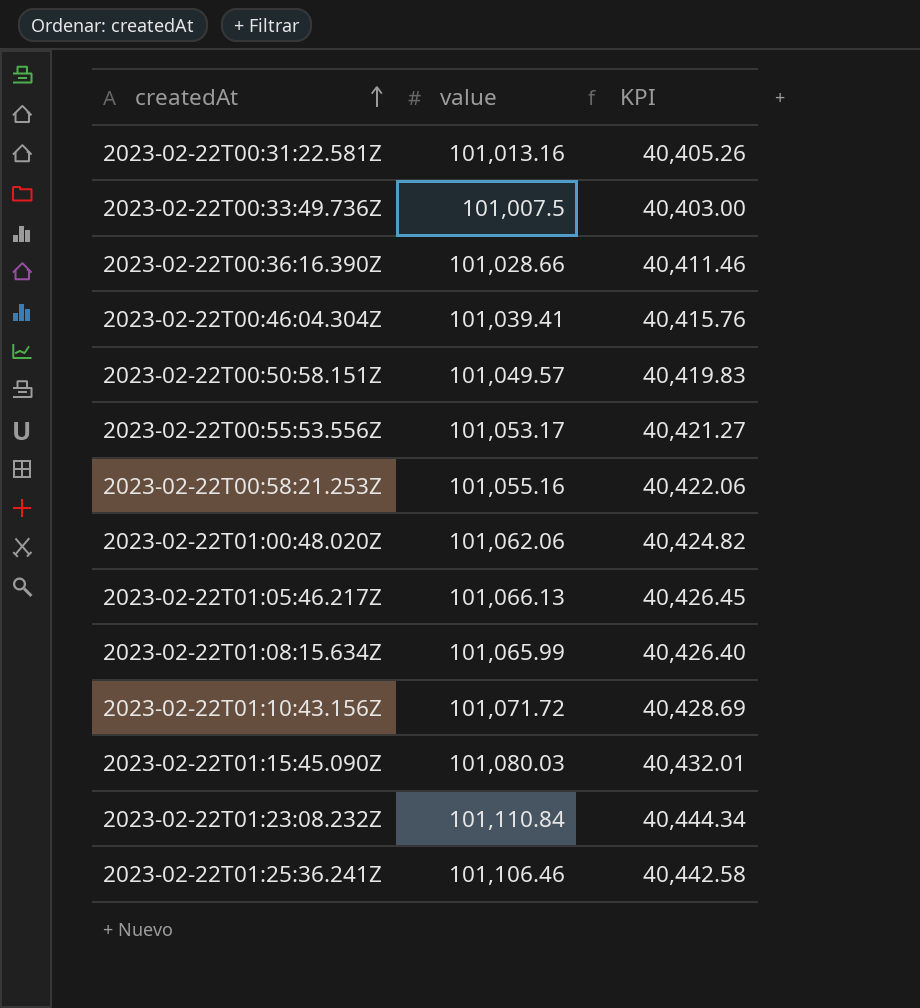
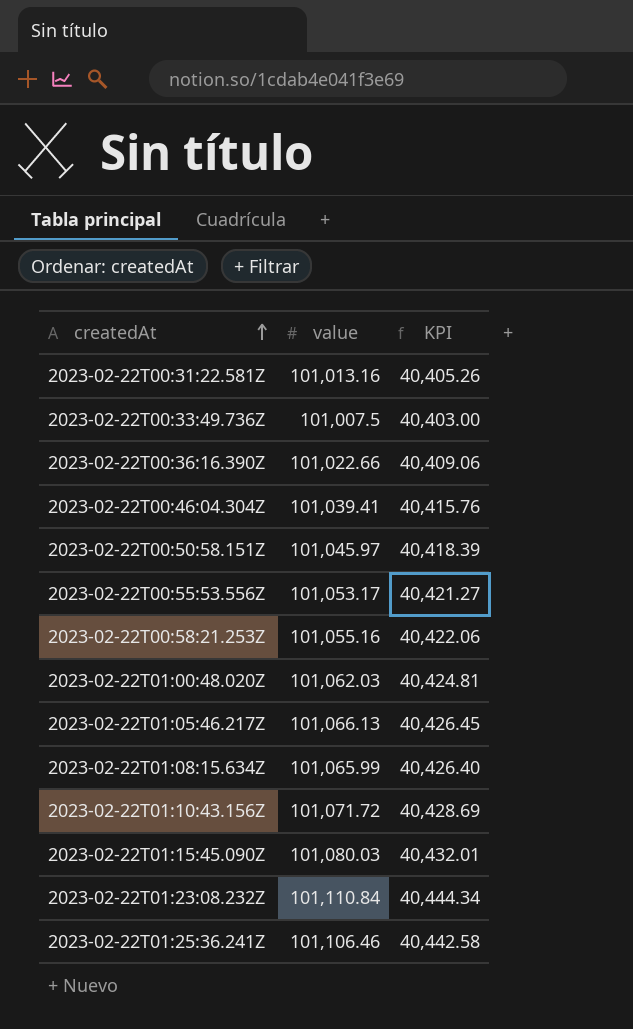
2023-02-22T00:36:16.390Z | value: 101,028.66 -> 101,022.66
2023-02-22T00:36:16.390Z | KPI: 40,411.46 -> 40,409.06
2023-02-22T00:50:58.151Z | value: 101,049.57 -> 101,045.97
2023-02-22T00:50:58.151Z | KPI: 40,419.83 -> 40,418.39
2023-02-22T01:00:48.020Z | value: 101,062.06 -> 101,062.03
2023-02-22T01:00:48.020Z | KPI: 40,424.82 -> 40,424.81

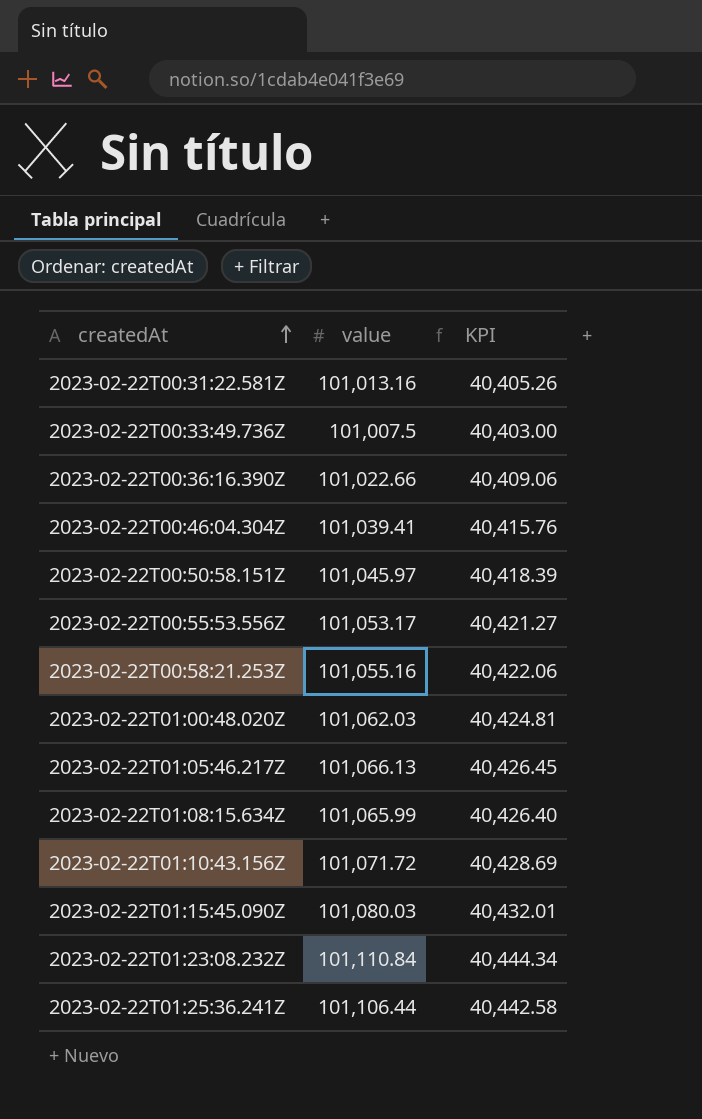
2023-02-22T01:25:36.241Z | value: 101,106.46 -> 101,106.44

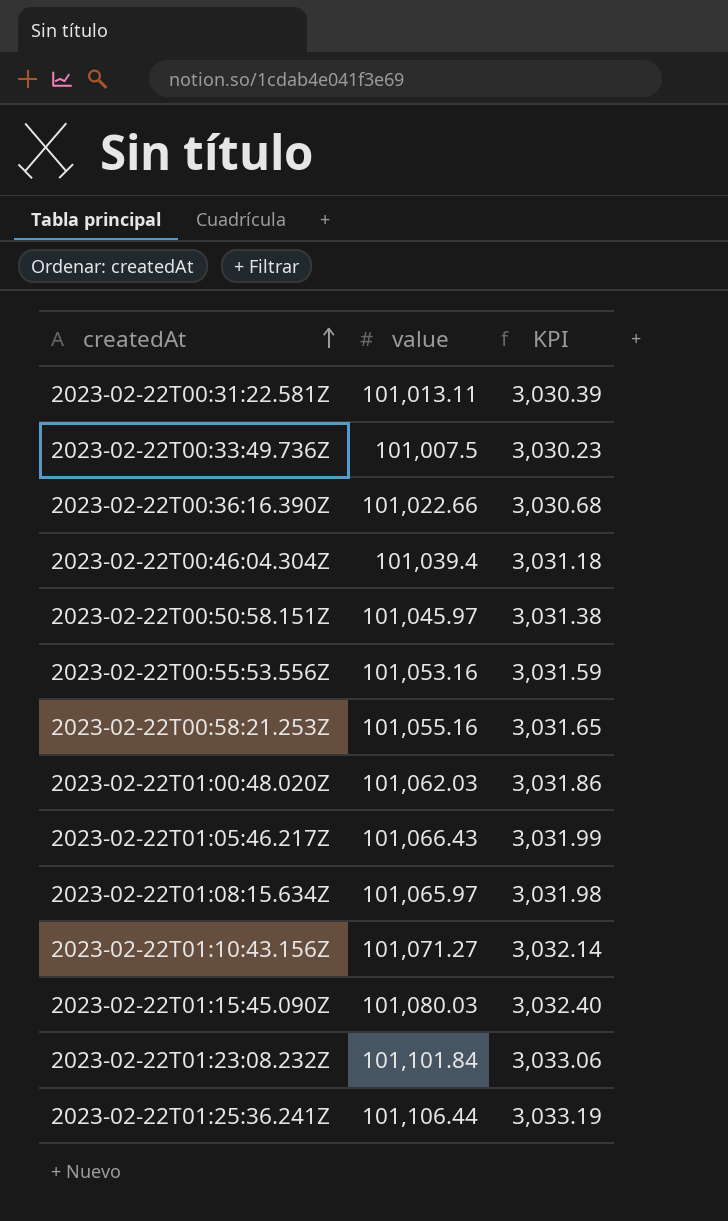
column KPI | formula: [value] * 0.4 -> [value] * 0.03
2023-02-22T00:31:22.581Z | value: 101,013.16 -> 101,013.11
2023-02-22T00:46:04.304Z | value: 101,039.41 -> 101,039.4
2023-02-22T00:55:53.556Z | value: 101,053.17 -> 101,053.16
2023-02-22T01:05:46.217Z | value: 101,066.13 -> 101,066.43
2023-02-22T01:08:15.634Z | value: 101,065.99 -> 101,065.97
2023-02-22T01:10:43.156Z | value: 101,071.72 -> 101,071.27
2023-02-22T01:23:08.232Z | value: 101,110.84 -> 101,101.84

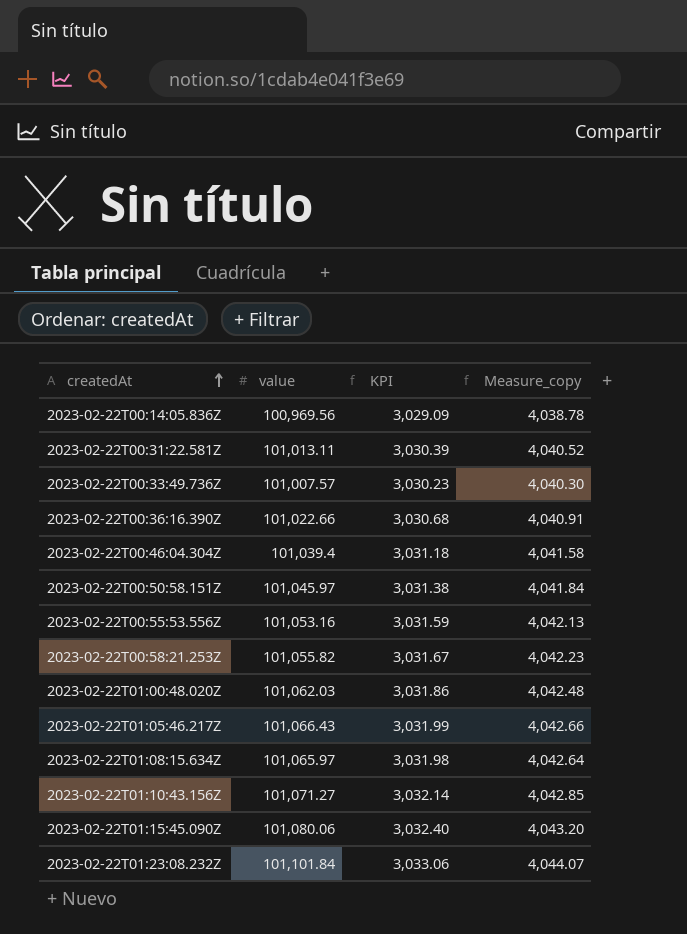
column Measure_copy | formula: none -> [value] * 0.04
row 2023-02-22T01:25:36.241Z: 101,106.44 | 3,033.19 -> none
row 2023-02-22T00:14:05.836Z: none -> 100,969.56 | 3,029.09 | 4,038.78
2023-02-22T00:33:49.736Z | value: 101,007.5 -> 101,007.57
2023-02-22T00:58:21.253Z | value: 101,055.16 -> 101,055.82
2023-02-22T00:58:21.253Z | KPI: 3,031.65 -> 3,031.67
2023-02-22T01:15:45.090Z | value: 101,080.03 -> 101,080.06

